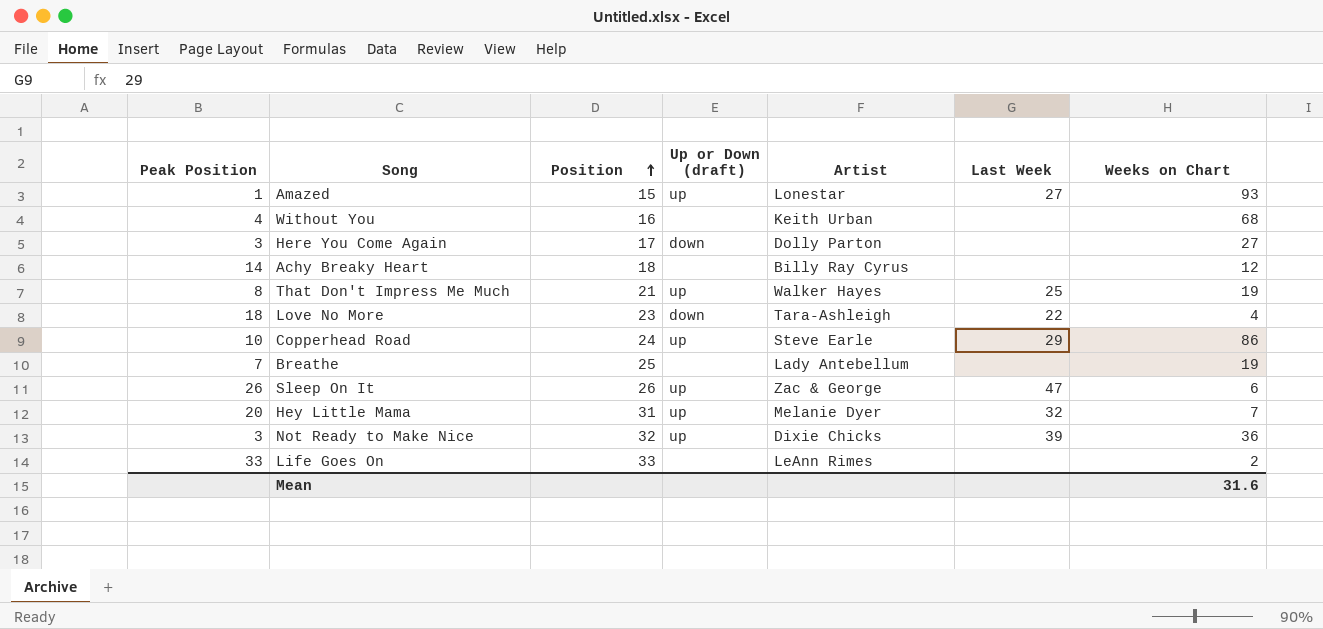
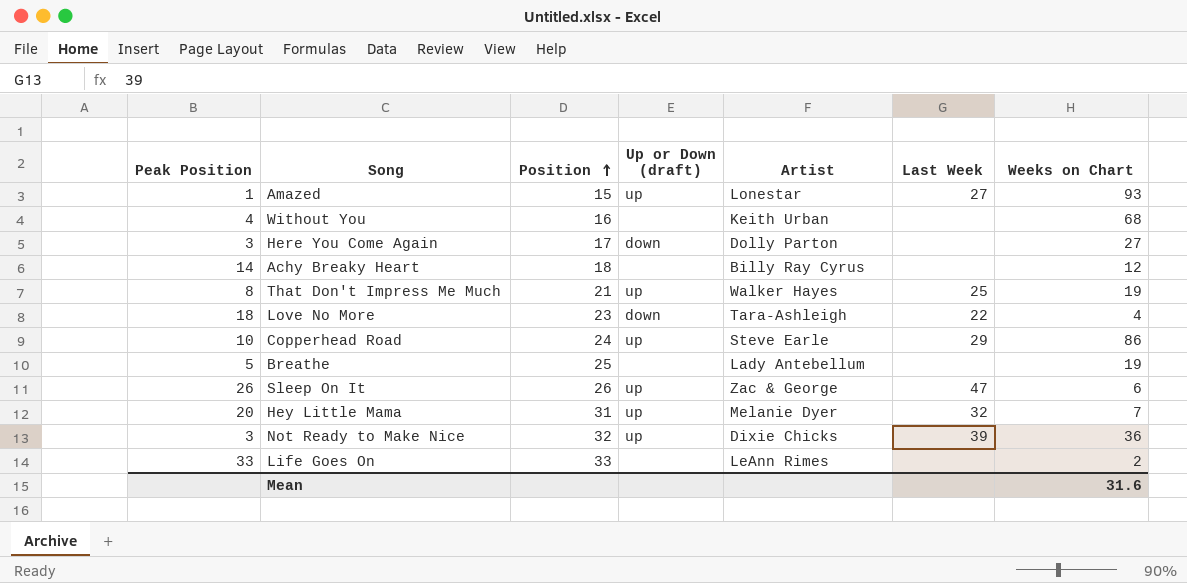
Breathe | Peak Position: 7 -> 5

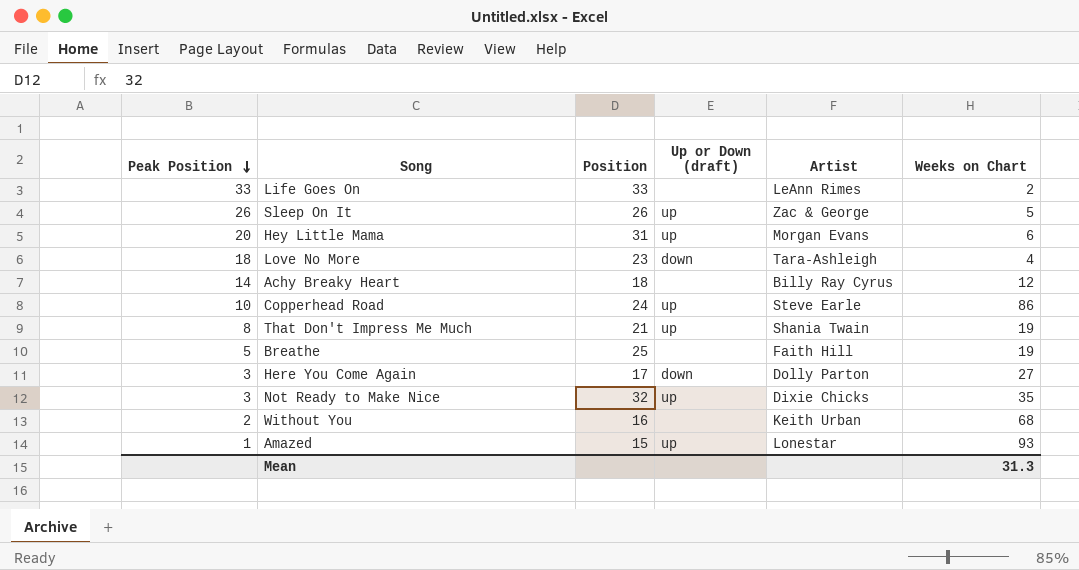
row order: Position ascending -> Peak Position descending
column Last Week | position: 6 -> none
Sleep On It | Weeks on Chart: 6 -> 5
Hey Little Mama | Artist: Melanie Dyer -> Morgan Evans
Hey Little Mama | Weeks on Chart: 7 -> 6
That Don't Impress Me Much | Artist: Walker Hayes -> Shania Twain
Breathe | Artist: Lady Antebellum -> Faith Hill
Not Ready to Make Nice | Weeks on Chart: 36 -> 35
Without You | Peak Position: 4 -> 2
Mean | Weeks on Chart: 31.6 -> 31.3

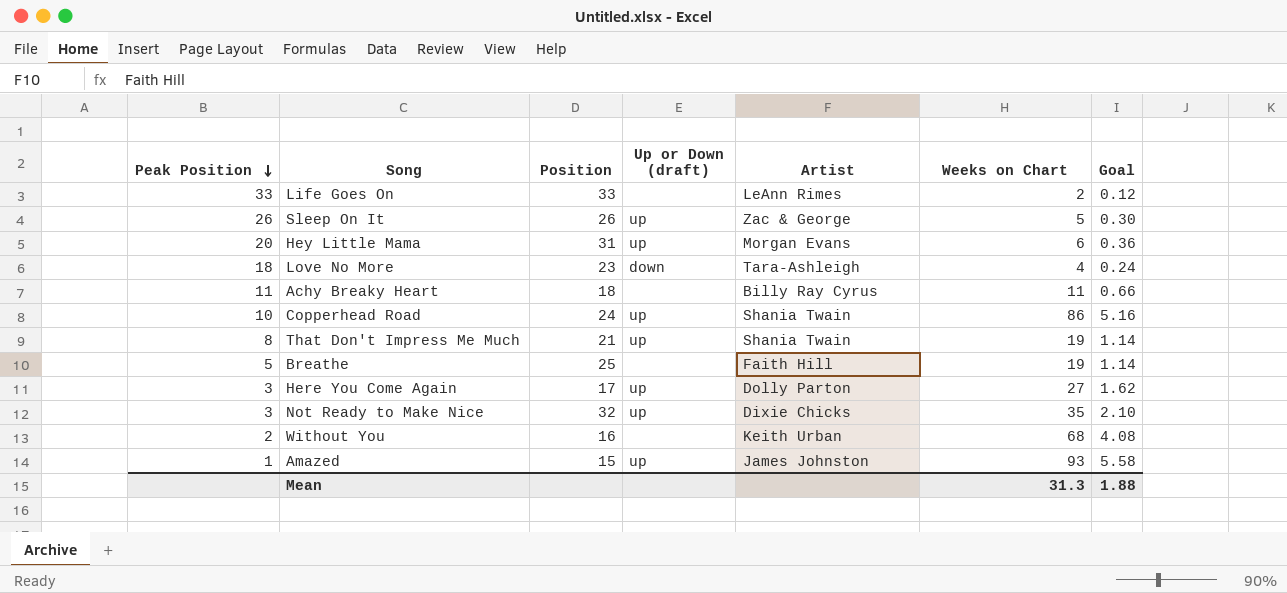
column Goal | formula: none -> [Weeks on Chart] * 0.06
Achy Breaky Heart | Peak Position: 14 -> 11
Achy Breaky Heart | Weeks on Chart: 12 -> 11
Copperhead Road | Artist: Steve Earle -> Shania Twain
Here You Come Again | Up or Down (draft): down -> up
Amazed | Artist: Lonestar -> James Johnston

